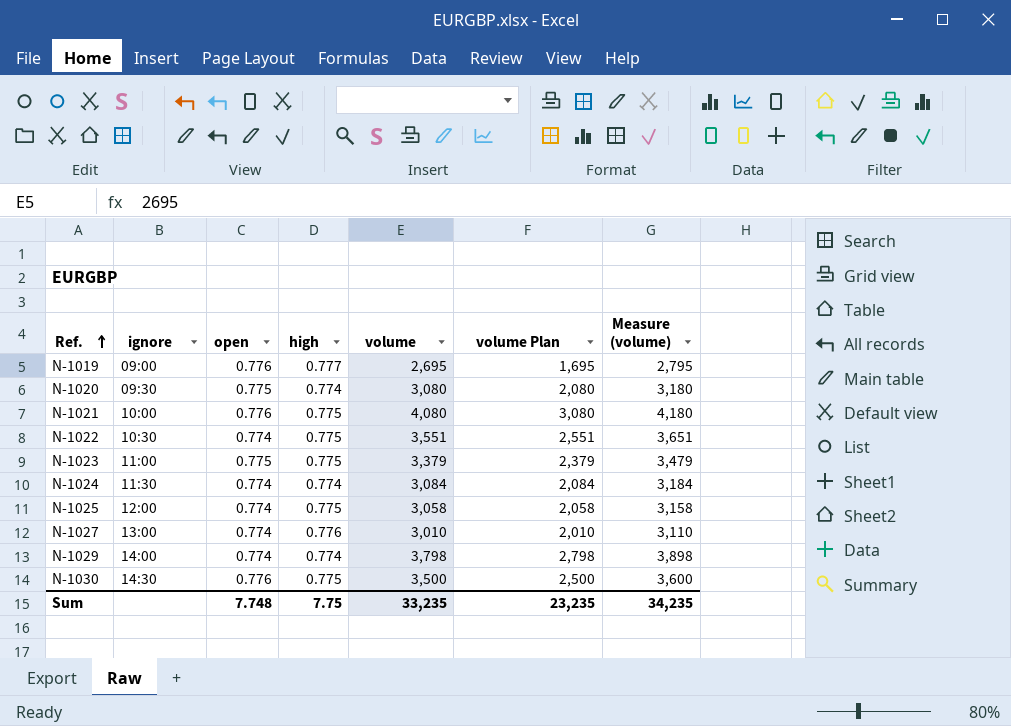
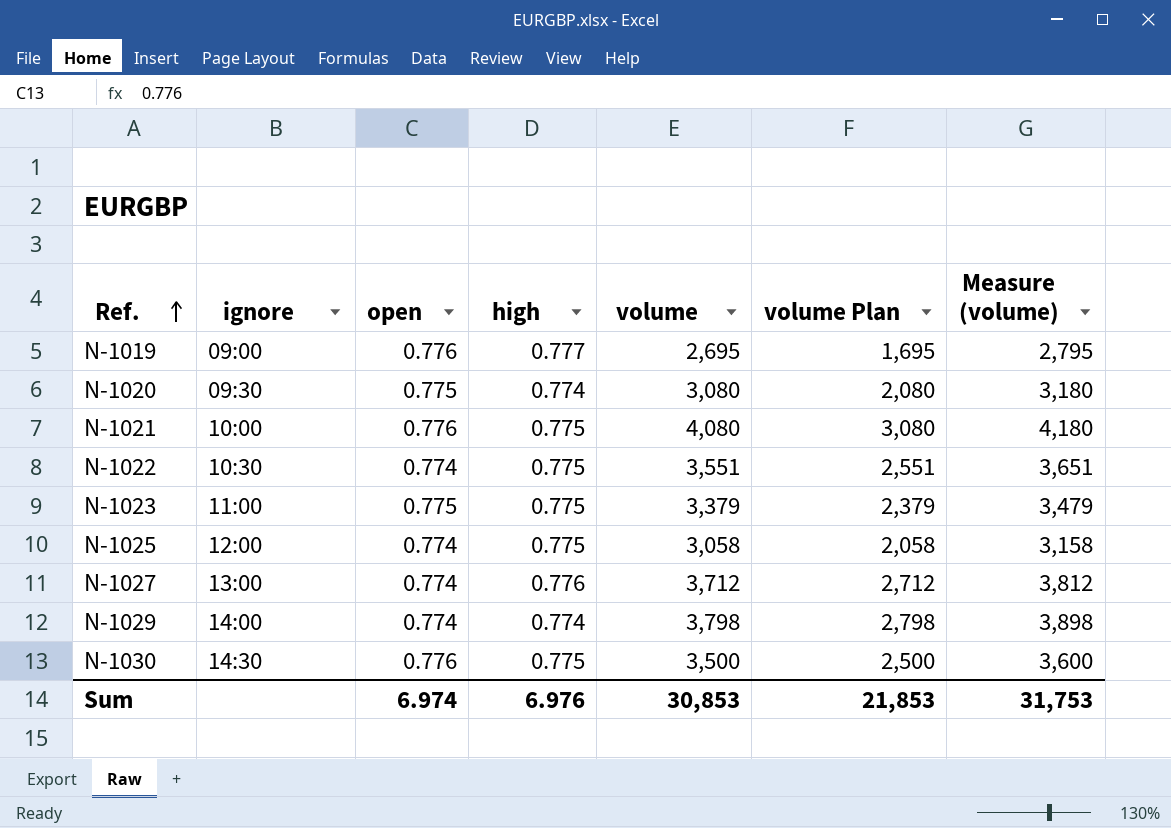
row N-1024: 11:30 | 0.774 | 0.774 | 3,084 | 2,084 | 3,184 -> none
N-1027 | volume: 3,010 -> 3,712
N-1027 | volume Plan: 2,010 -> 2,712
N-1027 | Measure (volume): 3,110 -> 3,812
Sum | open: 7.748 -> 6.974
Sum | high: 7.75 -> 6.976
Sum | volume: 33,235 -> 30,853
Sum | volume Plan: 23,235 -> 21,853
Sum | Measure (volume): 34,235 -> 31,753

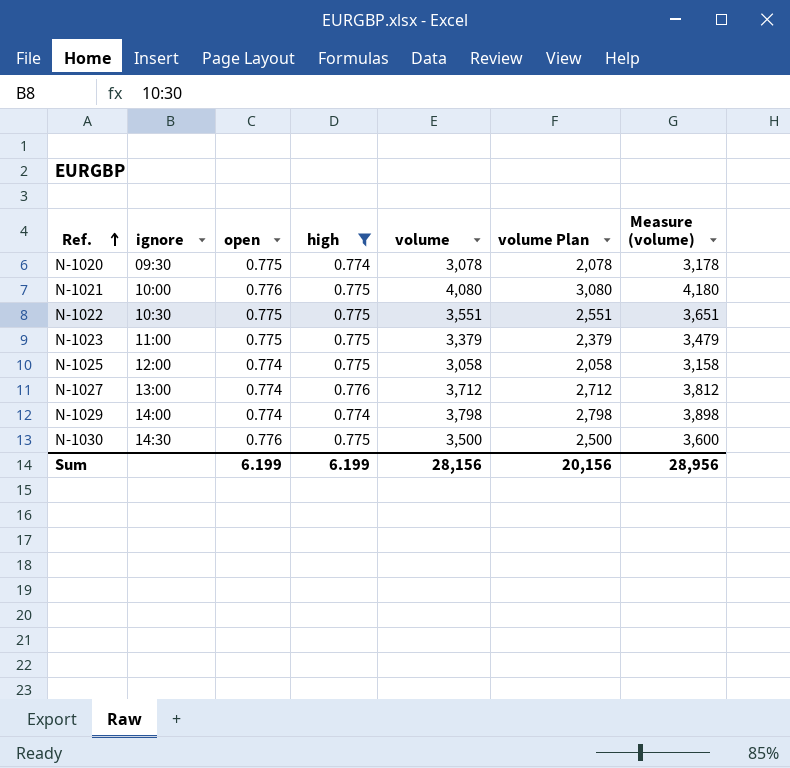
filter: none -> high != 0.777
N-1020 | volume: 3,080 -> 3,078
N-1020 | volume Plan: 2,080 -> 2,078
N-1020 | Measure (volume): 3,180 -> 3,178
N-1022 | open: 0.774 -> 0.775
Sum | open: 6.974 -> 6.199
Sum | high: 6.976 -> 6.199
Sum | volume: 30,853 -> 28,156
Sum | volume Plan: 21,853 -> 20,156
Sum | Measure (volume): 31,753 -> 28,956

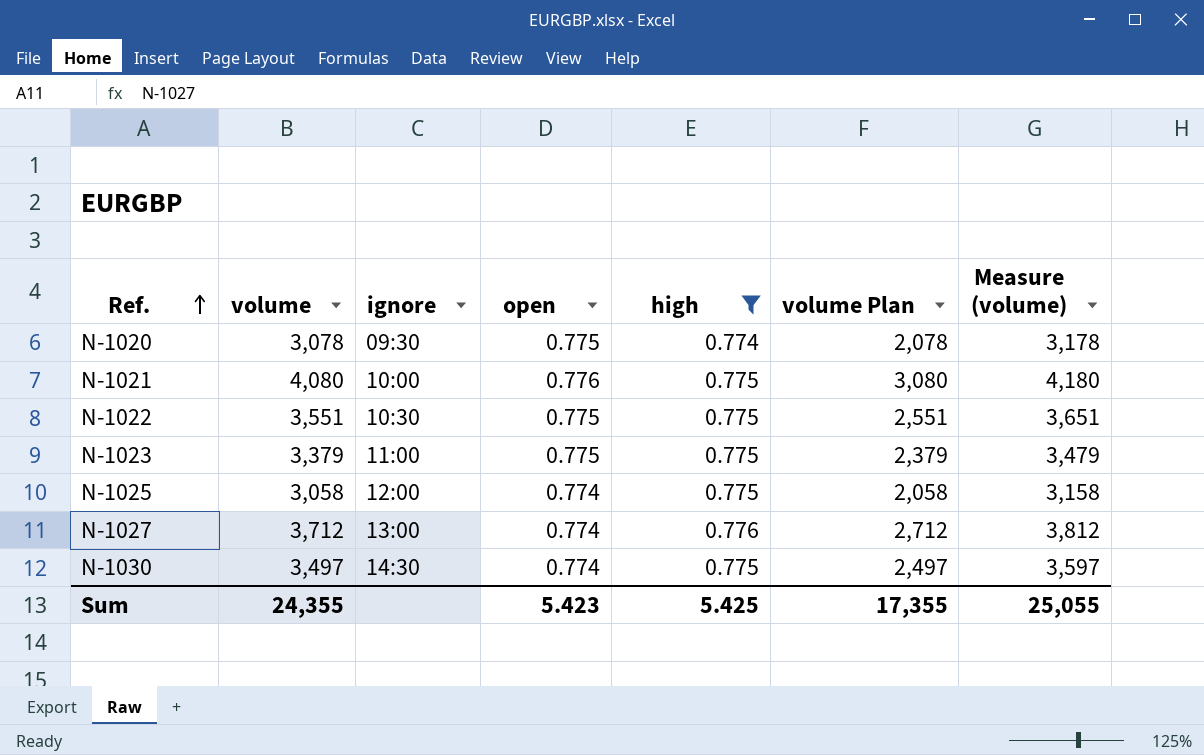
column volume | position: 5 -> 2
row N-1029: 14:00 | 0.774 | 0.774 | 3,798 | 2,798 | 3,898 -> none
N-1030 | volume: 3,500 -> 3,497
N-1030 | open: 0.776 -> 0.774
N-1030 | volume Plan: 2,500 -> 2,497
N-1030 | Measure (volume): 3,600 -> 3,597
Sum | volume: 28,156 -> 24,355
Sum | open: 6.199 -> 5.423
Sum | high: 6.199 -> 5.425
Sum | volume Plan: 20,156 -> 17,355
Sum | Measure (volume): 28,956 -> 25,055

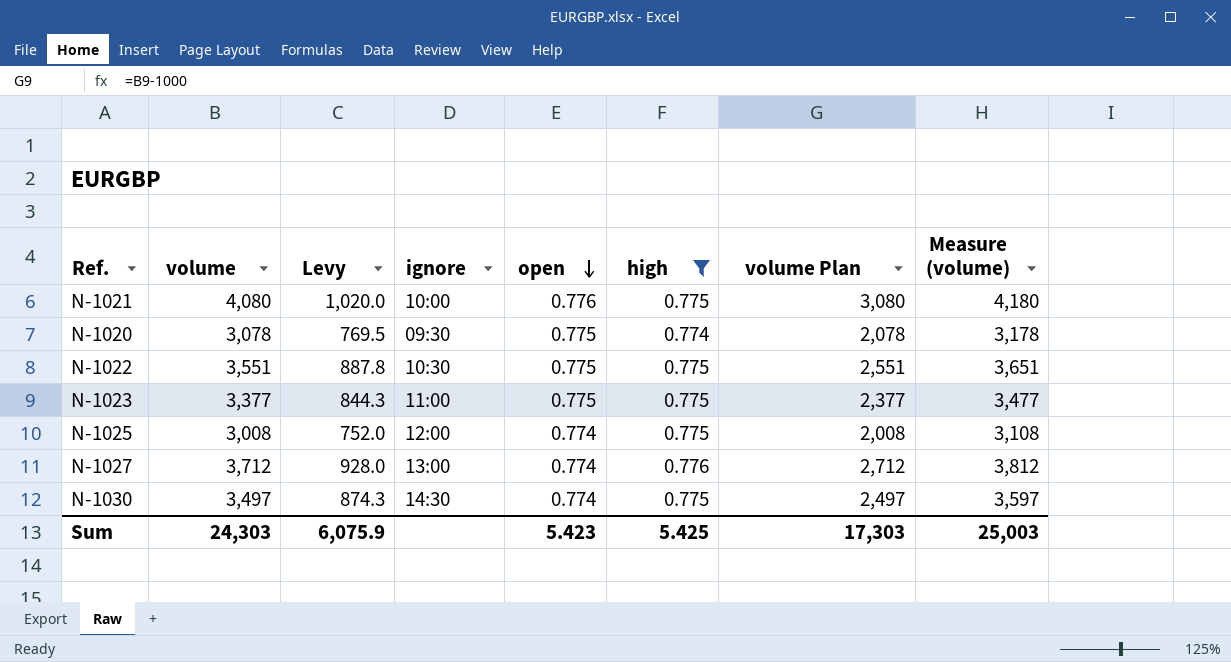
row order: Ref. ascending -> open descending
column Levy | formula: none -> [volume] * 0.25
N-1023 | volume: 3,379 -> 3,377
N-1023 | volume Plan: 2,379 -> 2,377
N-1023 | Measure (volume): 3,479 -> 3,477
N-1025 | volume: 3,058 -> 3,008
N-1025 | volume Plan: 2,058 -> 2,008
N-1025 | Measure (volume): 3,158 -> 3,108
Sum | volume: 24,355 -> 24,303
Sum | volume Plan: 17,355 -> 17,303
Sum | Measure (volume): 25,055 -> 25,003

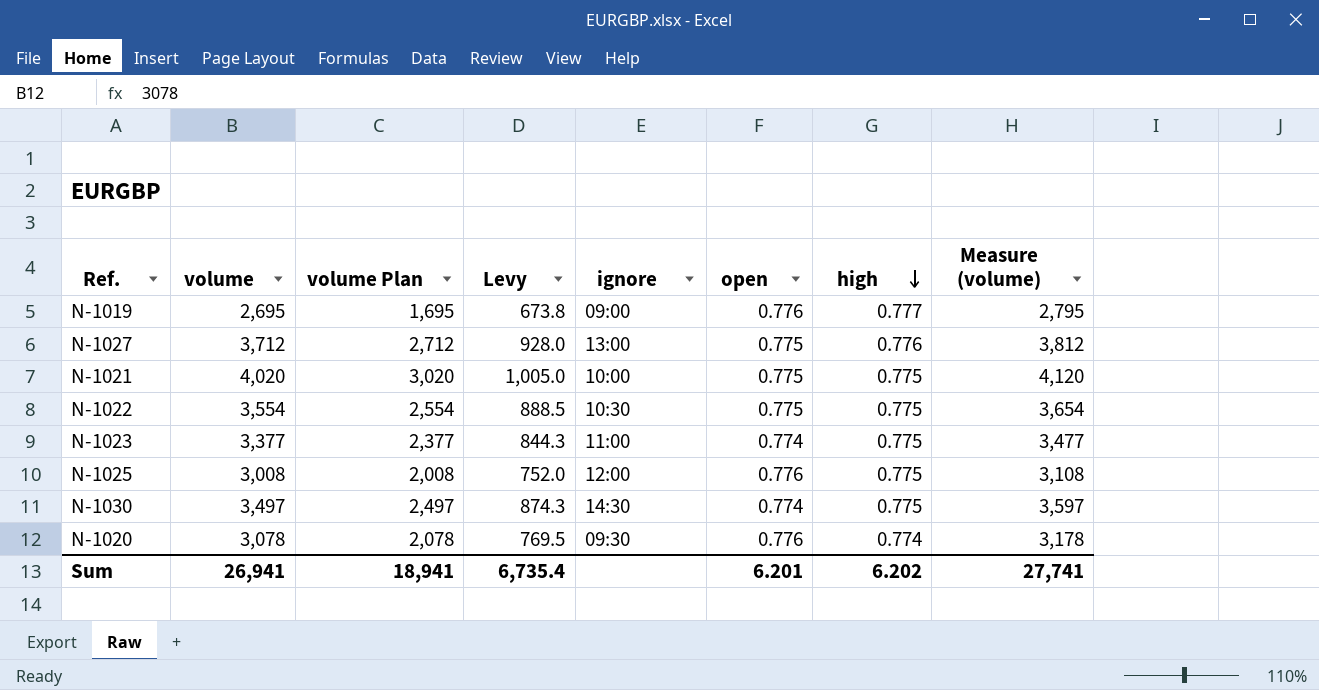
filter: high != 0.777 -> none
row order: open descending -> high descending
column volume Plan | position: 7 -> 3
N-1027 | open: 0.774 -> 0.775
N-1021 | volume: 4,080 -> 4,020
N-1021 | volume Plan: 3,080 -> 3,020
N-1021 | Levy: 1,020.0 -> 1,005.0
N-1021 | open: 0.776 -> 0.775
N-1021 | Measure (volume): 4,180 -> 4,120
N-1022 | volume: 3,551 -> 3,554
N-1022 | volume Plan: 2,551 -> 2,554
N-1022 | Levy: 887.8 -> 888.5
N-1022 | Measure (volume): 3,651 -> 3,654
N-1023 | open: 0.775 -> 0.774
N-1025 | open: 0.774 -> 0.776
N-1020 | open: 0.775 -> 0.776
Sum | volume: 24,303 -> 26,941
Sum | volume Plan: 17,303 -> 18,941
Sum | Levy: 6,075.9 -> 6,735.4
Sum | open: 5.423 -> 6.201
Sum | high: 5.425 -> 6.202
Sum | Measure (volume): 25,003 -> 27,741

